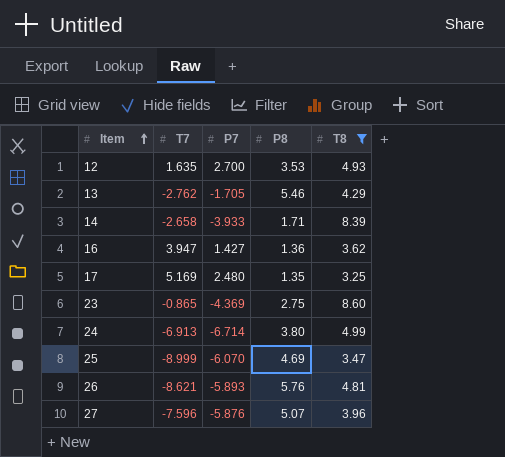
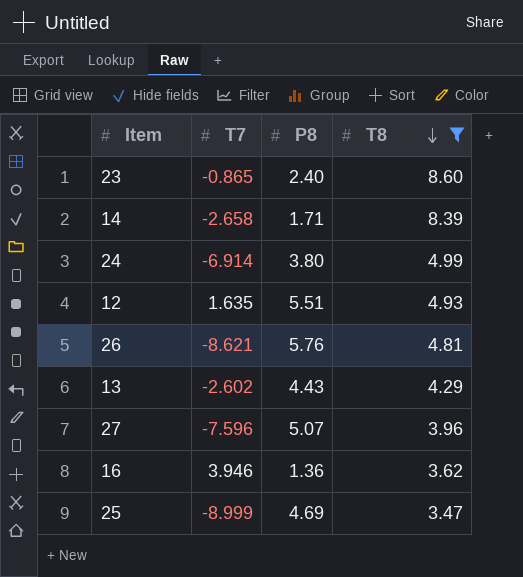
row order: Item ascending -> T8 descending
column P7 | position: 3 -> none
row 17: 5.169 | 2.480 | 1.35 | 3.25 -> none
23 | P8: 2.75 -> 2.40
24 | T7: -6.913 -> -6.914
12 | P8: 3.53 -> 5.51
13 | T7: -2.762 -> -2.602
13 | P8: 5.46 -> 4.43
16 | T7: 3.947 -> 3.946

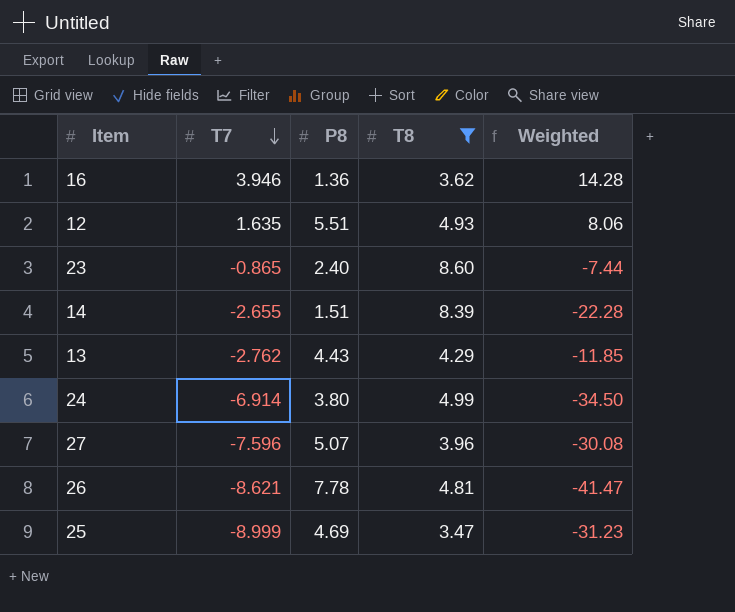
row order: T8 descending -> T7 descending
column Weighted | formula: none -> [T7] * [T8]
14 | T7: -2.658 -> -2.655
14 | P8: 1.71 -> 1.51
13 | T7: -2.602 -> -2.762
26 | P8: 5.76 -> 7.78

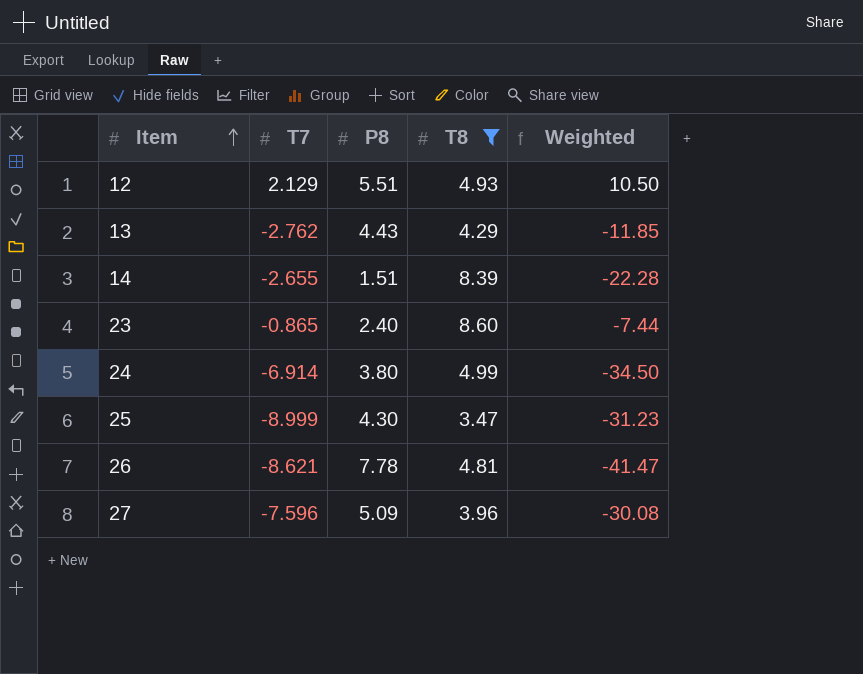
row order: T7 descending -> Item ascending
row 16: 3.946 | 1.36 | 3.62 | 14.28 -> none
12 | T7: 1.635 -> 2.129
12 | Weighted: 8.06 -> 10.50
25 | P8: 4.69 -> 4.30
27 | P8: 5.07 -> 5.09

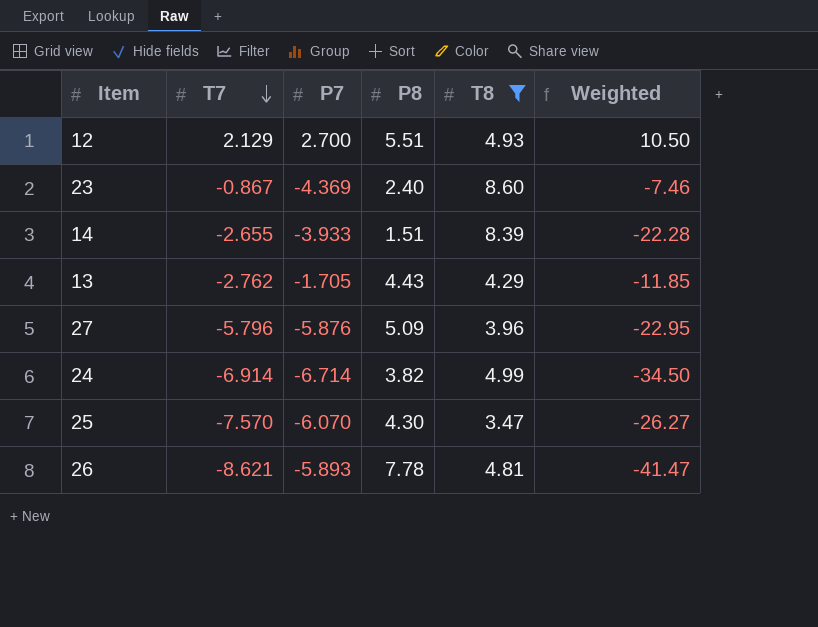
row order: Item ascending -> T7 descending
column P7 | position: none -> 3
23 | T7: -0.865 -> -0.867
23 | Weighted: -7.44 -> -7.46
27 | T7: -7.596 -> -5.796
27 | Weighted: -30.08 -> -22.95
24 | P8: 3.80 -> 3.82
25 | T7: -8.999 -> -7.570
25 | Weighted: -31.23 -> -26.27

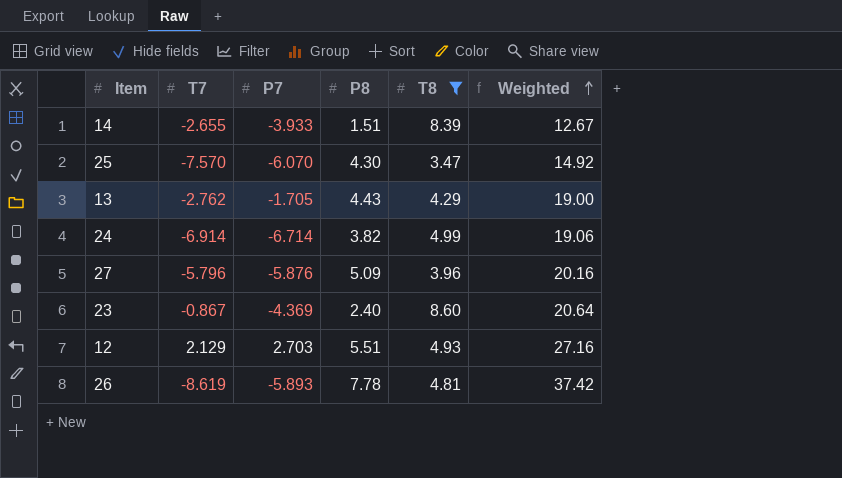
row order: T7 descending -> Weighted ascending
column Weighted | formula: [T7] * [T8] -> [P8] * [T8]
12 | P7: 2.700 -> 2.703
26 | T7: -8.621 -> -8.619

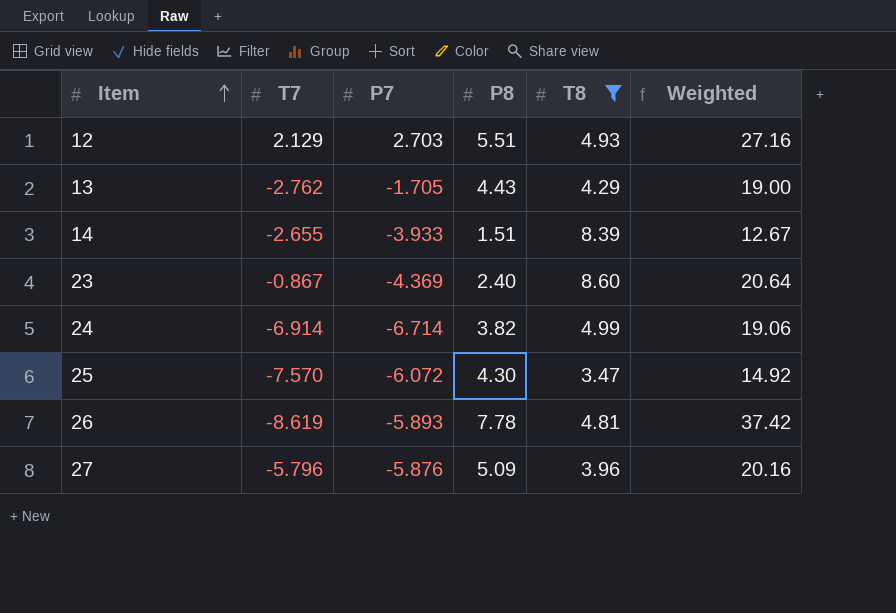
row order: Weighted ascending -> Item ascending
25 | P7: -6.070 -> -6.072

